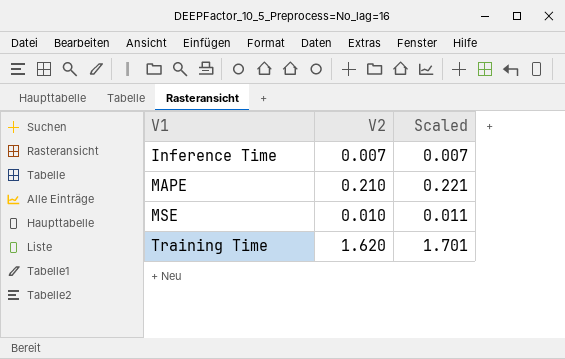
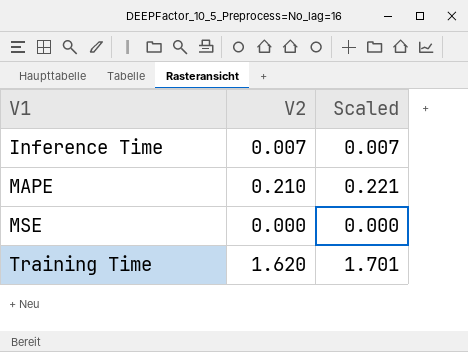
MSE | V2: 0.010 -> 0.000
MSE | Scaled: 0.011 -> 0.000

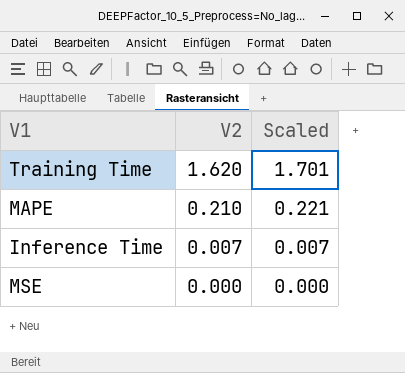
row order: V1 ascending -> V2 descending

